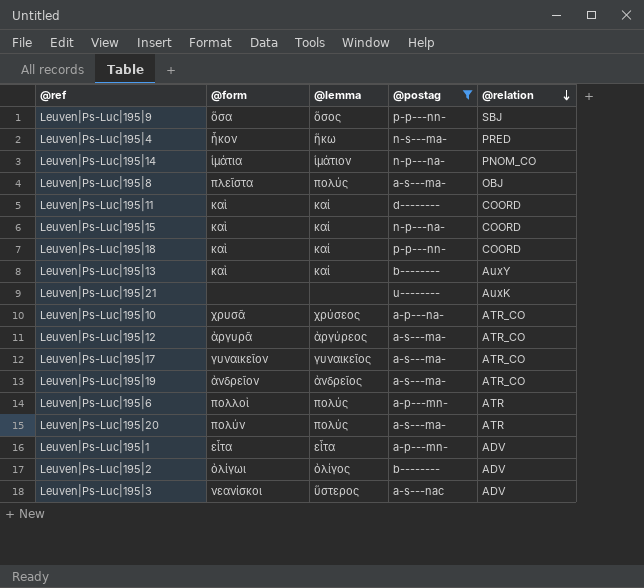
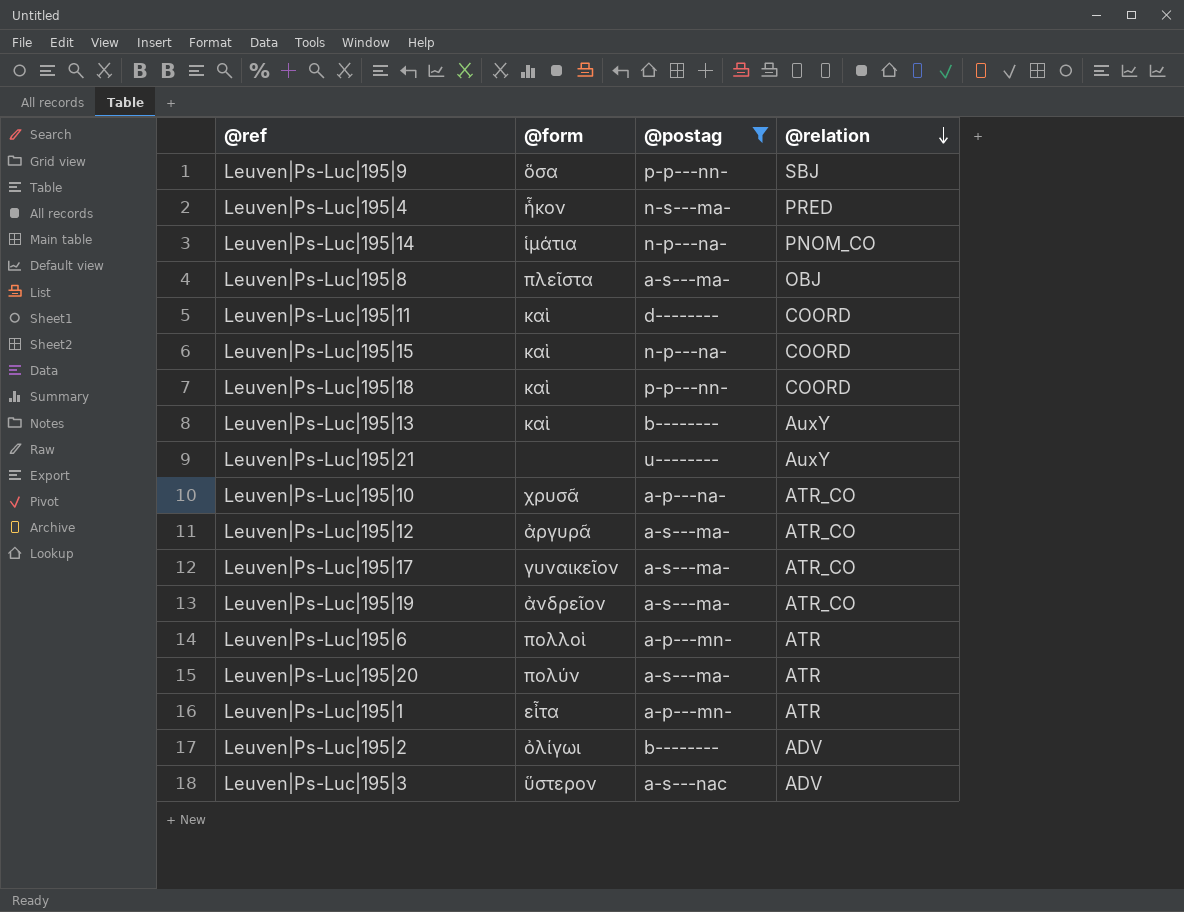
column @lemma | position: 3 -> none
Leuven|Ps-Luc|195|21 | @relation: AuxK -> AuxY
Leuven|Ps-Luc|195|1 | @relation: ADV -> ATR
Leuven|Ps-Luc|195|3 | @form: νεανίσκοι -> ὕστερον

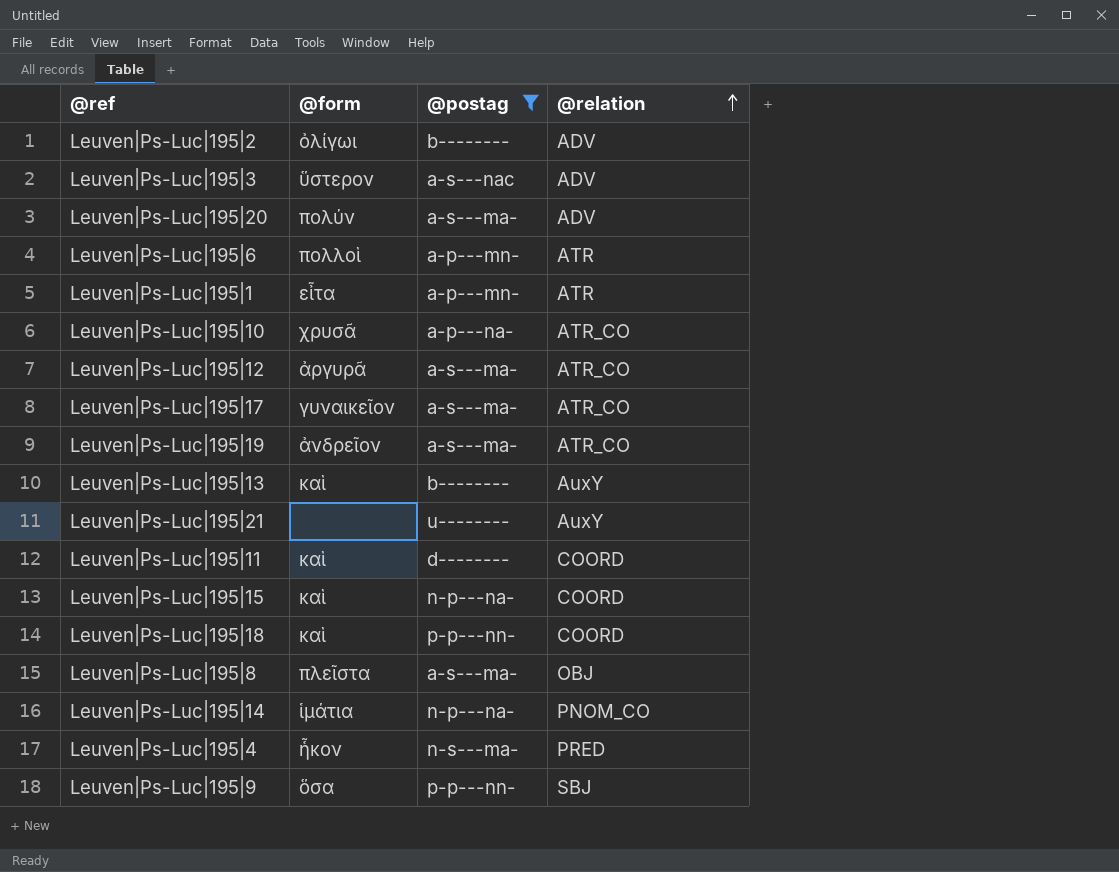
row order: @relation descending -> @relation ascending
Leuven|Ps-Luc|195|20 | @relation: ATR -> ADV

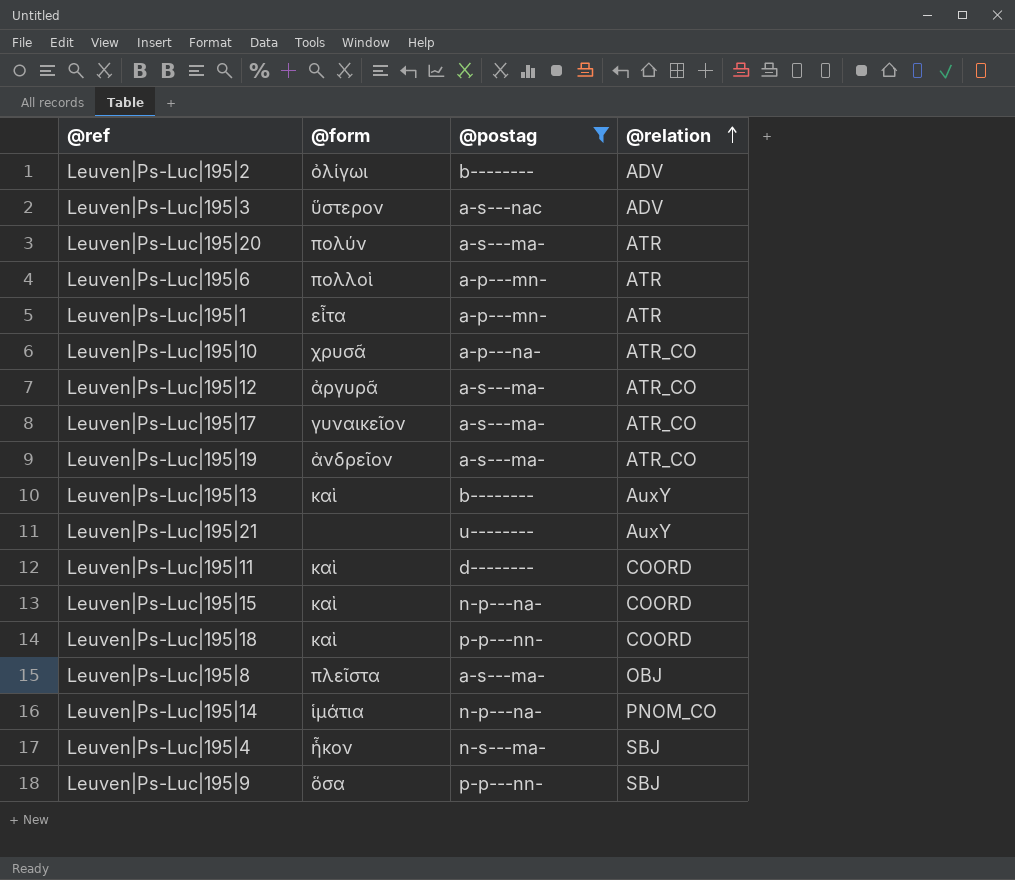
Leuven|Ps-Luc|195|20 | @relation: ADV -> ATR
Leuven|Ps-Luc|195|4 | @relation: PRED -> SBJ

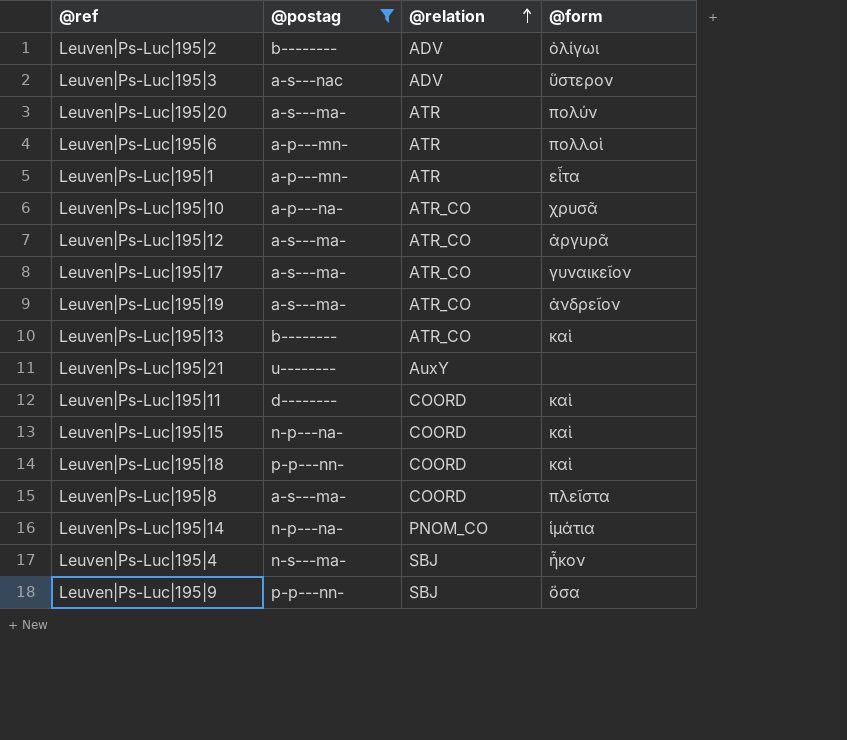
column @form | position: 2 -> 4
Leuven|Ps-Luc|195|13 | @relation: AuxY -> ATR_CO
Leuven|Ps-Luc|195|8 | @relation: OBJ -> COORD

